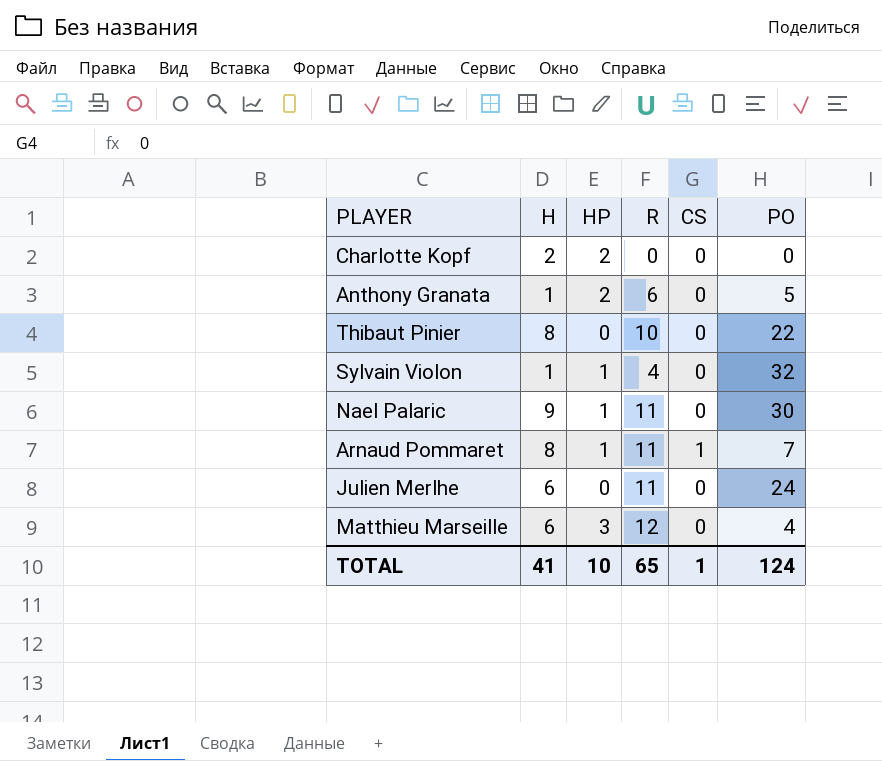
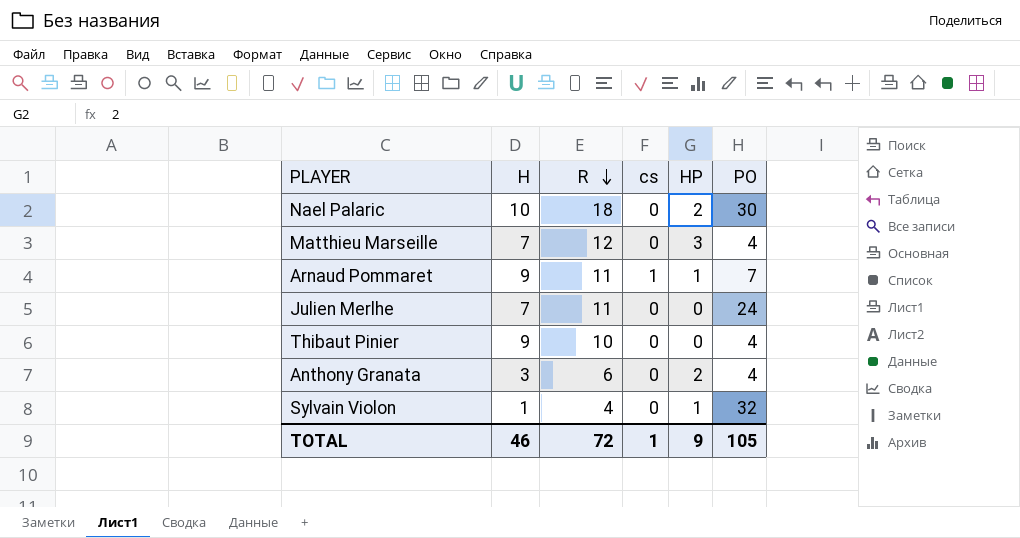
row order: none -> R descending
column name: CS -> cs
column HP | position: 3 -> 5
row Charlotte Kopf: 2 | 2 | 0 | 0 | 0 -> none
Nael Palaric | H: 9 -> 10
Nael Palaric | R: 11 -> 18
Nael Palaric | HP: 1 -> 2
Matthieu Marseille | H: 6 -> 7
Arnaud Pommaret | H: 8 -> 9
Julien Merlhe | H: 6 -> 7
Thibaut Pinier | H: 8 -> 9
Thibaut Pinier | PO: 22 -> 4
Anthony Granata | H: 1 -> 3
Anthony Granata | PO: 5 -> 4
TOTAL | H: 41 -> 46
TOTAL | R: 65 -> 72
TOTAL | HP: 10 -> 9
TOTAL | PO: 124 -> 105

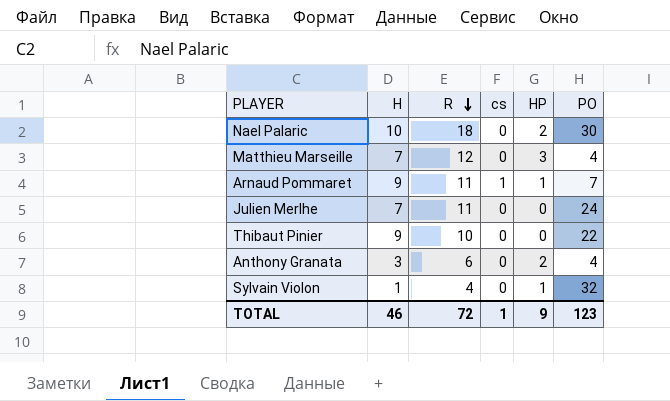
Thibaut Pinier | PO: 4 -> 22
TOTAL | PO: 105 -> 123

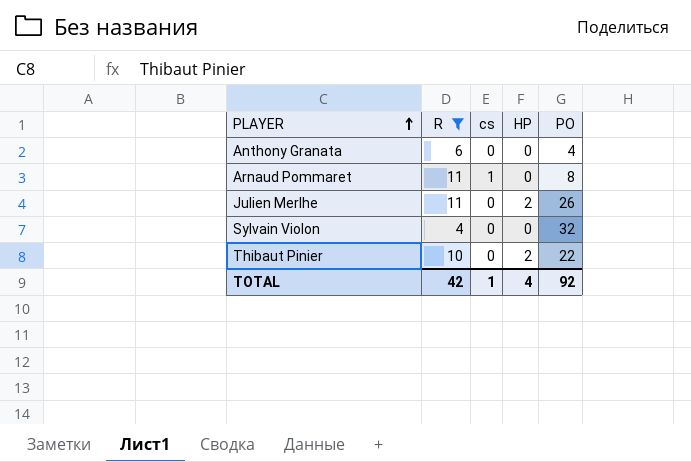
filter: none -> R <= 11
row order: R descending -> PLAYER ascending
column H | position: 2 -> none
Anthony Granata | HP: 2 -> 0
Arnaud Pommaret | HP: 1 -> 0
Arnaud Pommaret | PO: 7 -> 8
Julien Merlhe | HP: 0 -> 2
Julien Merlhe | PO: 24 -> 26
Sylvain Violon | HP: 1 -> 0
Thibaut Pinier | HP: 0 -> 2
TOTAL | R: 72 -> 42
TOTAL | HP: 9 -> 4
TOTAL | PO: 123 -> 92

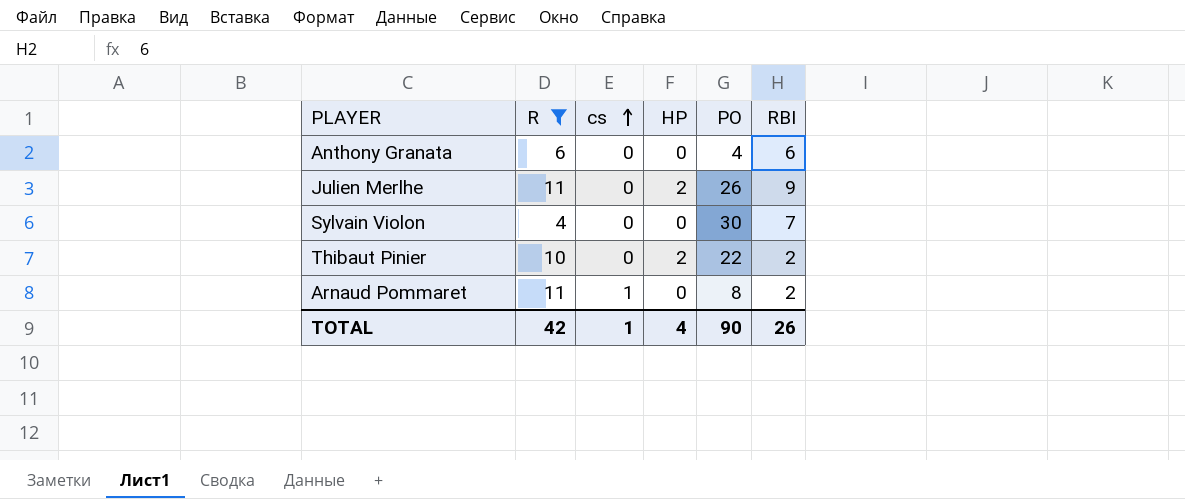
row order: PLAYER ascending -> cs ascending
column RBI | position: none -> 6
Sylvain Violon | PO: 32 -> 30
TOTAL | PO: 92 -> 90

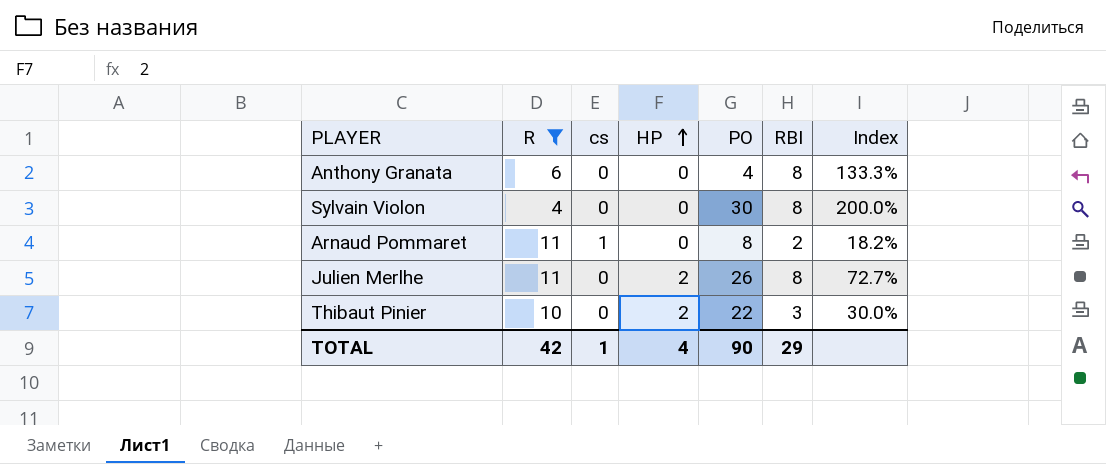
row order: cs ascending -> HP ascending
column Index | formula: none -> [RBI] / [R]
Anthony Granata | RBI: 6 -> 8
Sylvain Violon | RBI: 7 -> 8
Julien Merlhe | RBI: 9 -> 8
Thibaut Pinier | RBI: 2 -> 3
TOTAL | RBI: 26 -> 29

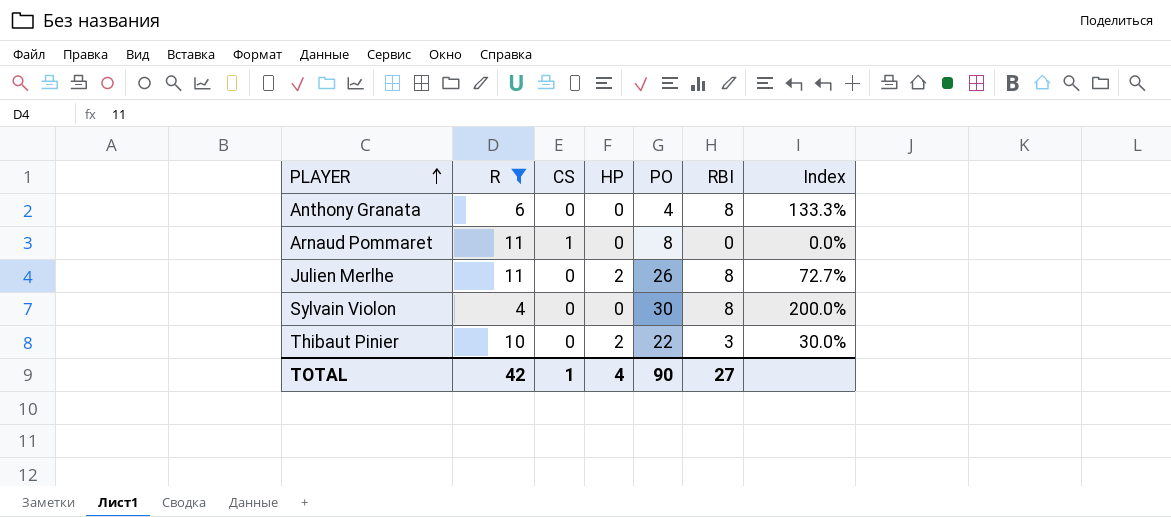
row order: HP ascending -> PLAYER ascending
column name: cs -> CS
Arnaud Pommaret | RBI: 2 -> 0
Arnaud Pommaret | Index: 18.2% -> 0.0%
TOTAL | RBI: 29 -> 27

